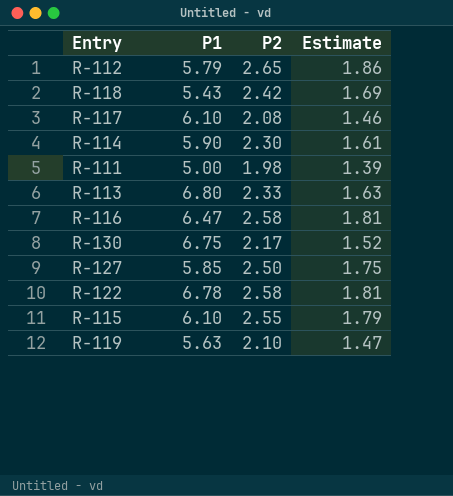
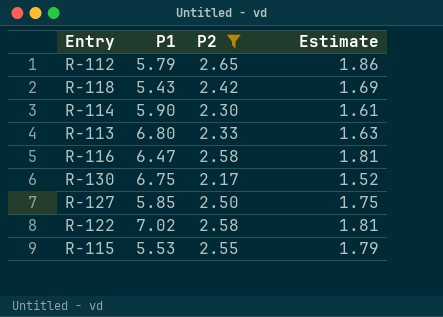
filter: none -> P2 >= 2.17
R-122 | P1: 6.78 -> 7.02
R-115 | P1: 6.10 -> 5.53

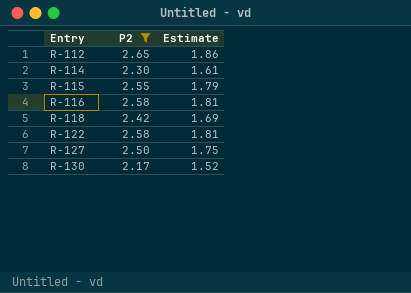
row order: none -> Entry ascending
column P1 | position: 2 -> none
row R-113: 6.80 | 2.33 | 1.63 -> none

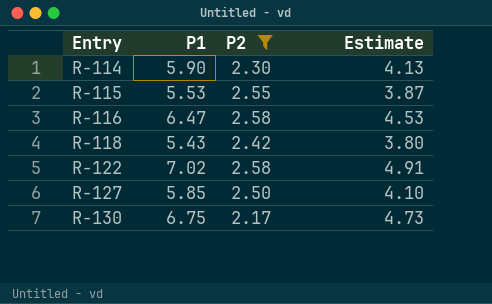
column P1 | position: none -> 2
column Estimate | formula: [P2] * 0.7 -> [P1] * 0.7
row R-112: 2.65 | 1.86 -> none

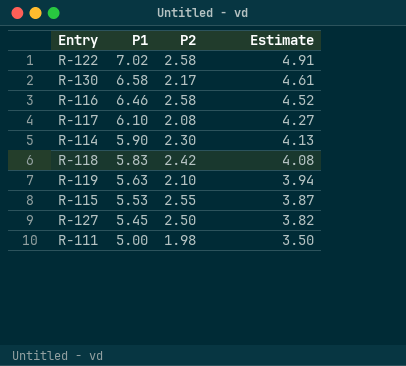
filter: P2 >= 2.17 -> none
row order: Entry ascending -> P1 descending
R-130 | P1: 6.75 -> 6.58
R-130 | Estimate: 4.73 -> 4.61
R-116 | P1: 6.47 -> 6.46
R-116 | Estimate: 4.53 -> 4.52
R-118 | P1: 5.43 -> 5.83
R-118 | Estimate: 3.80 -> 4.08
R-127 | P1: 5.85 -> 5.45
R-127 | Estimate: 4.10 -> 3.82

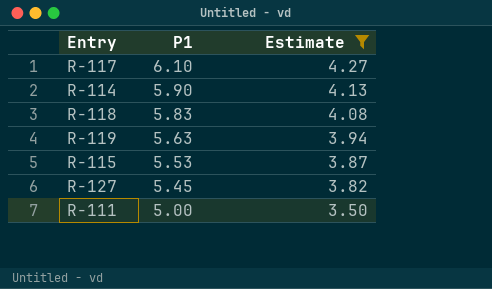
filter: none -> Estimate <= 4.27
column P2 | position: 3 -> none

